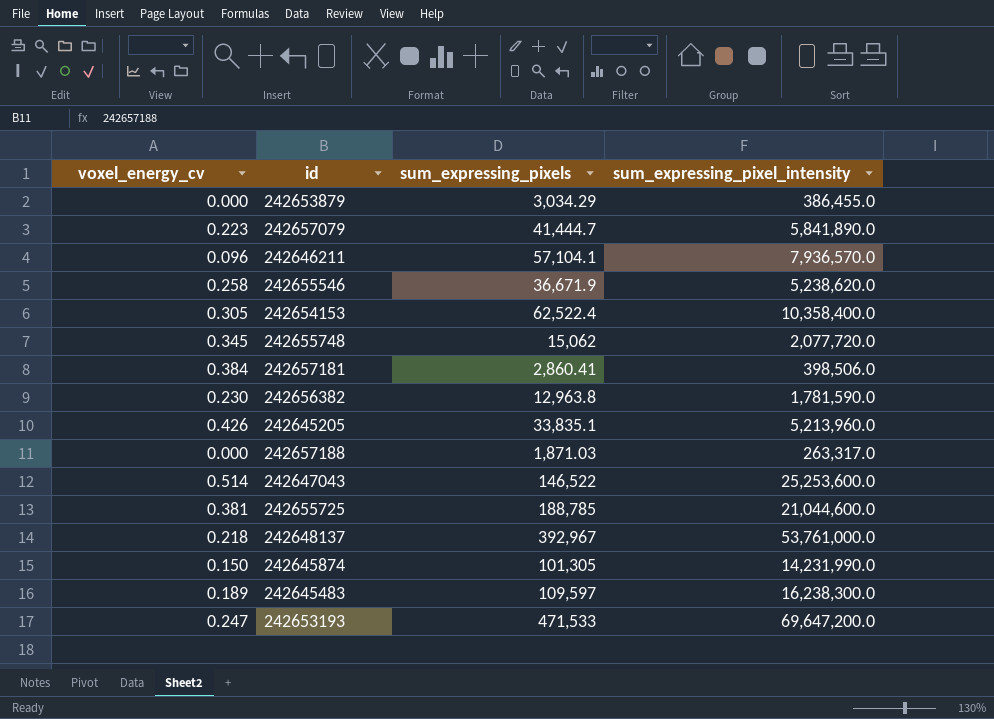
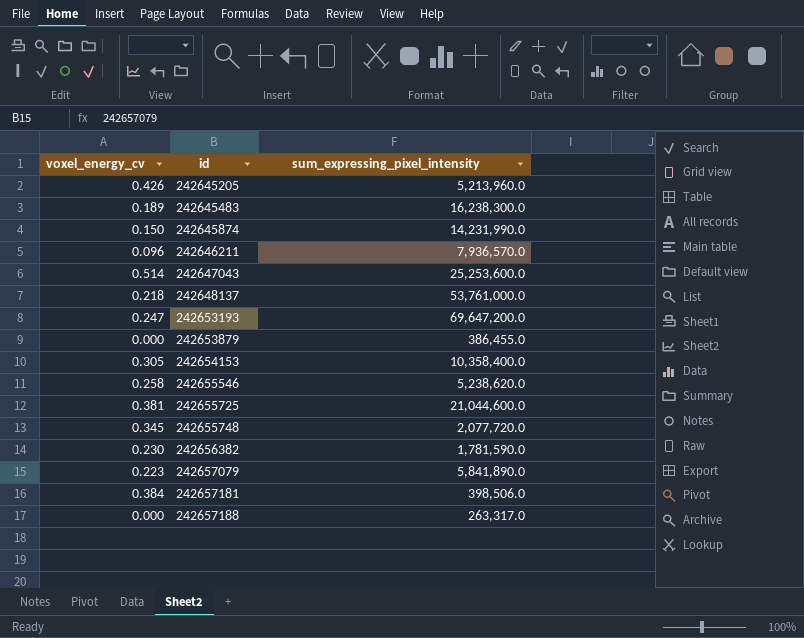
row order: none -> id ascending
column sum_expressing_pixels | position: 3 -> none

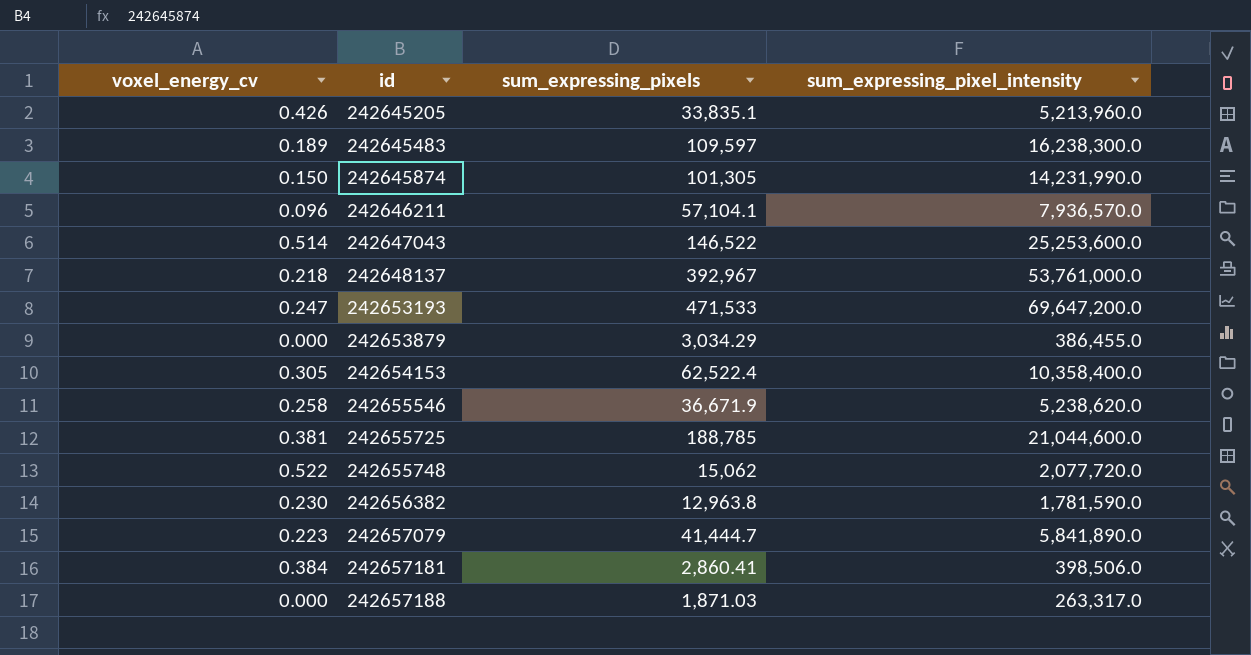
column sum_expressing_pixels | position: none -> 3
242655748 | voxel_energy_cv: 0.345 -> 0.522

